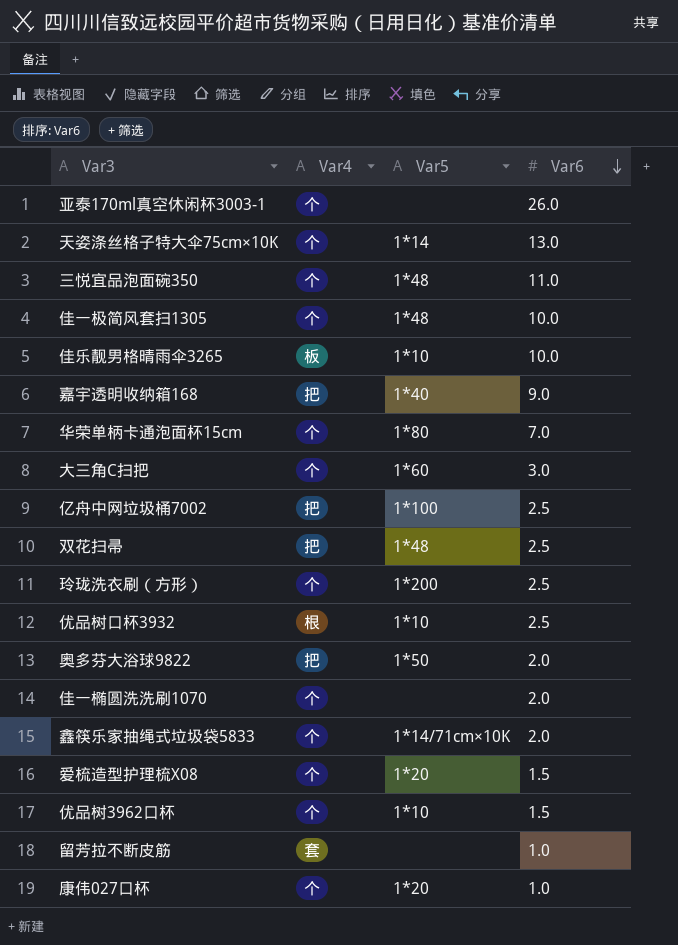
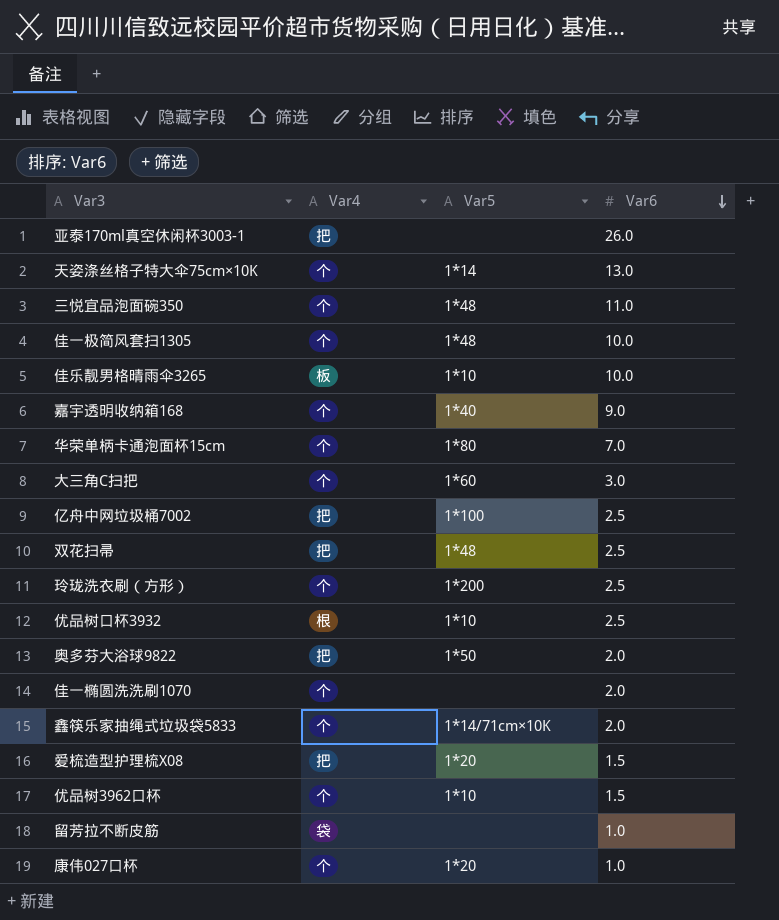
亚泰170ml真空休闲杯3003-1 | Var4: 个 -> 把
嘉宇透明收纳箱168 | Var4: 把 -> 个
爱梳造型护理梳X08 | Var4: 个 -> 把
留芳拉不断皮筋 | Var4: 套 -> 袋

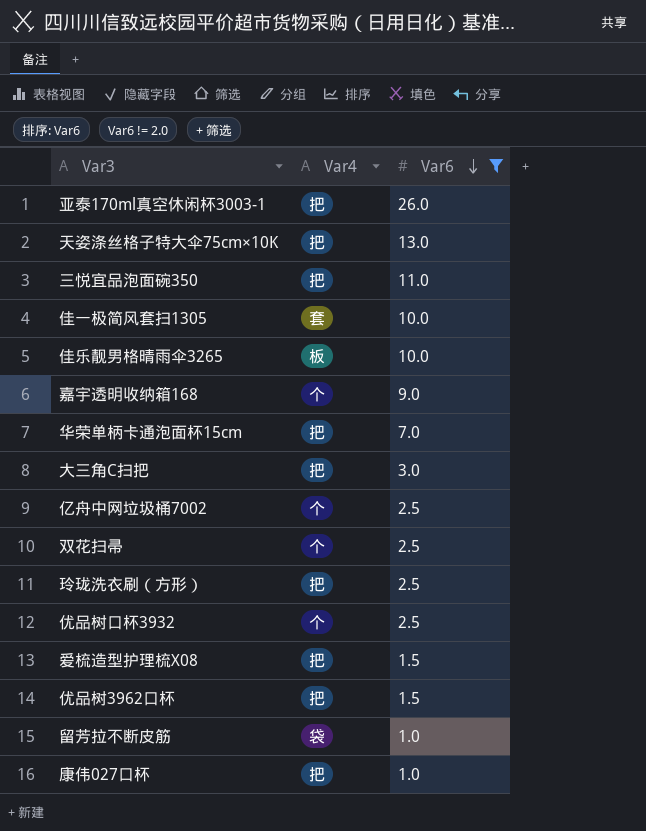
filter: none -> Var6 != 2.0
column Var5 | position: 3 -> none
天姿涤丝格子特大伞75cm×10K | Var4: 个 -> 把
三悦宜品泡面碗350 | Var4: 个 -> 把
佳一极简风套扫1305 | Var4: 个 -> 套
华荣单柄卡通泡面杯15cm | Var4: 个 -> 把
大三角C扫把 | Var4: 个 -> 把
亿舟中网垃圾桶7002 | Var4: 把 -> 个
双花扫帚 | Var4: 把 -> 个
玲珑洗衣刷（方形） | Var4: 个 -> 把
优品树口杯3932 | Var4: 根 -> 个
优品树3962口杯 | Var4: 个 -> 把
康伟027口杯 | Var4: 个 -> 把

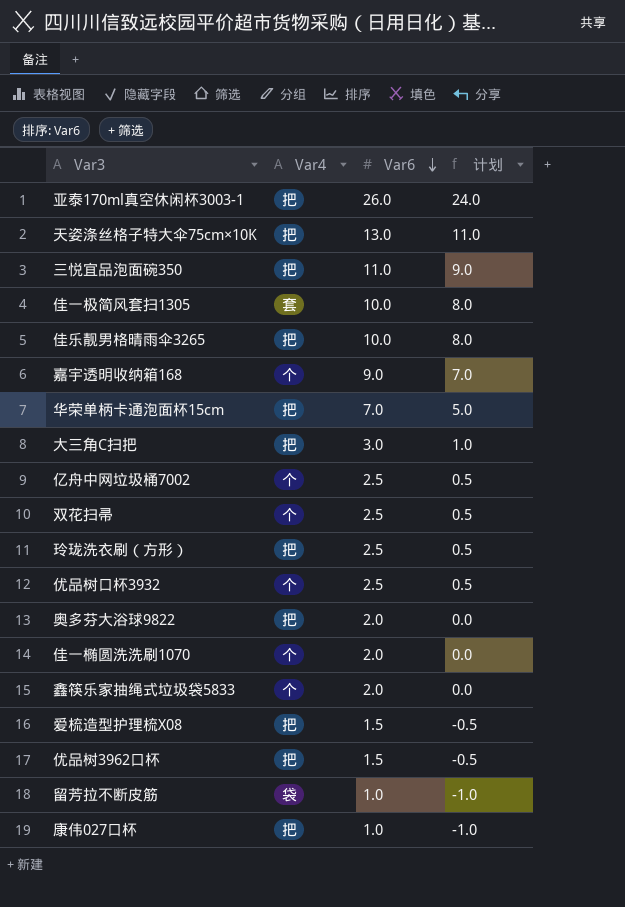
filter: Var6 != 2.0 -> none
column 计划 | formula: none -> [Var6] - 2
佳乐靓男格晴雨伞3265 | Var4: 板 -> 把

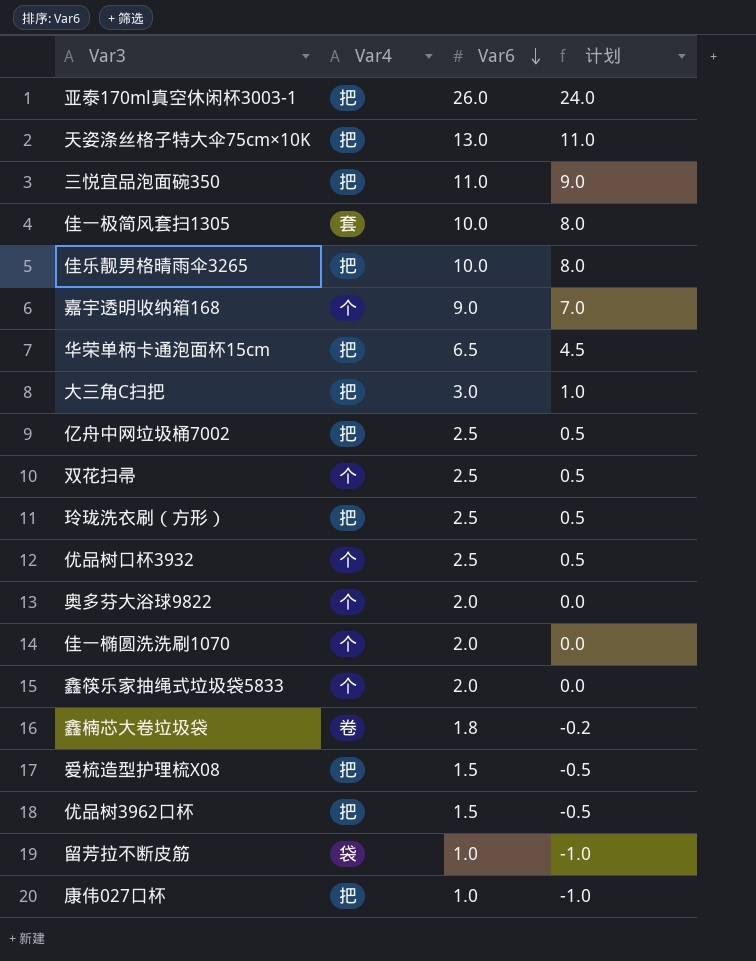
华荣单柄卡通泡面杯15cm | Var6: 7.0 -> 6.5
华荣单柄卡通泡面杯15cm | 计划: 5.0 -> 4.5
亿舟中网垃圾桶7002 | Var4: 个 -> 把
奥多芬大浴球9822 | Var4: 把 -> 个
row 鑫楠芯大卷垃圾袋: none -> 卷 | 1.8 | -0.2

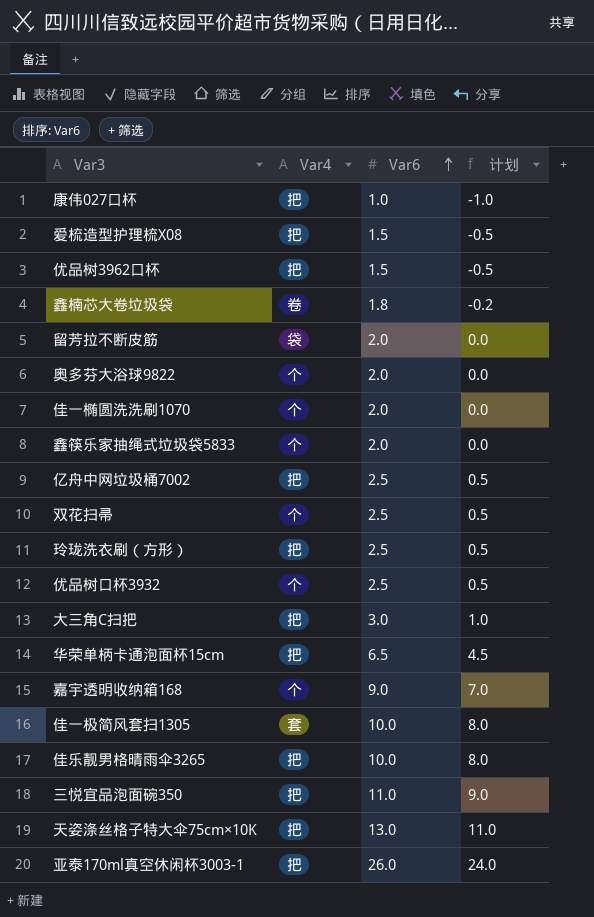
row order: Var6 descending -> Var6 ascending
留芳拉不断皮筋 | Var6: 1.0 -> 2.0
留芳拉不断皮筋 | 计划: -1.0 -> 0.0

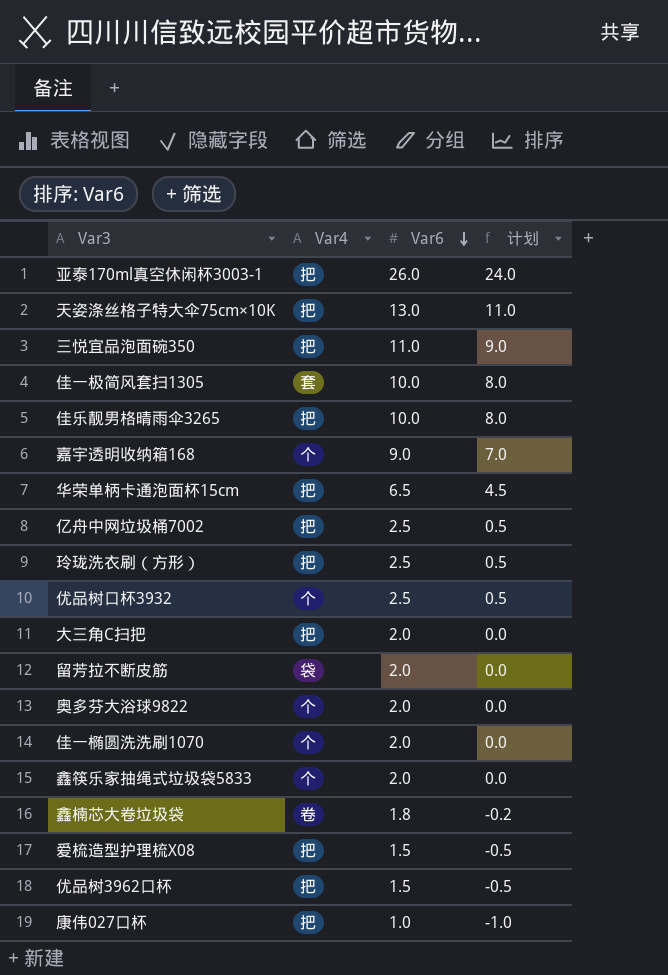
row order: Var6 ascending -> Var6 descending
row 双花扫帚: 个 | 2.5 | 0.5 -> none
大三角C扫把 | Var6: 3.0 -> 2.0
大三角C扫把 | 计划: 1.0 -> 0.0

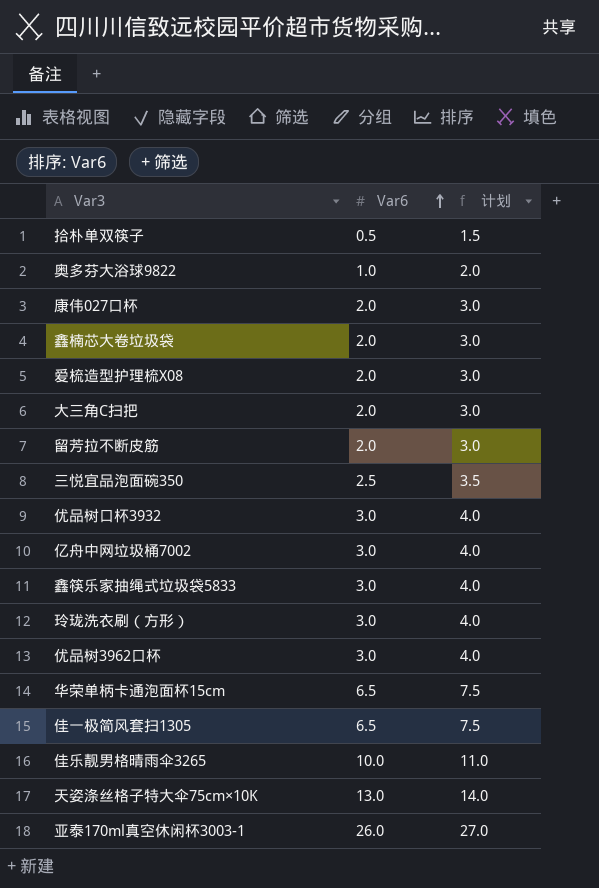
row order: Var6 descending -> Var6 ascending
column Var4 | position: 2 -> none
column 计划 | formula: [Var6] - 2 -> [Var6] + 1
row 嘉宇透明收纳箱168: 个 | 9.0 | 7.0 -> none
row 佳一椭圆洗洗刷1070: 个 | 2.0 | 0.0 -> none
row 拾朴单双筷子: none -> 0.5 | 1.5
奥多芬大浴球9822 | Var6: 2.0 -> 1.0
康伟027口杯 | Var6: 1.0 -> 2.0
鑫楠芯大卷垃圾袋 | Var6: 1.8 -> 2.0
爱梳造型护理梳X08 | Var6: 1.5 -> 2.0
三悦宜品泡面碗350 | Var6: 11.0 -> 2.5
优品树口杯3932 | Var6: 2.5 -> 3.0
亿舟中网垃圾桶7002 | Var6: 2.5 -> 3.0
鑫筷乐家抽绳式垃圾袋5833 | Var6: 2.0 -> 3.0
玲珑洗衣刷（方形） | Var6: 2.5 -> 3.0
优品树3962口杯 | Var6: 1.5 -> 3.0
佳一极简风套扫1305 | Var6: 10.0 -> 6.5

